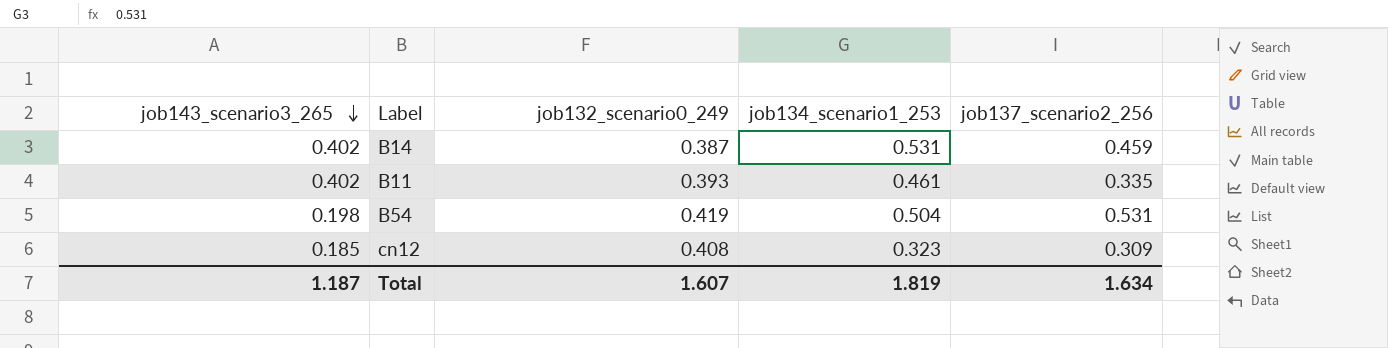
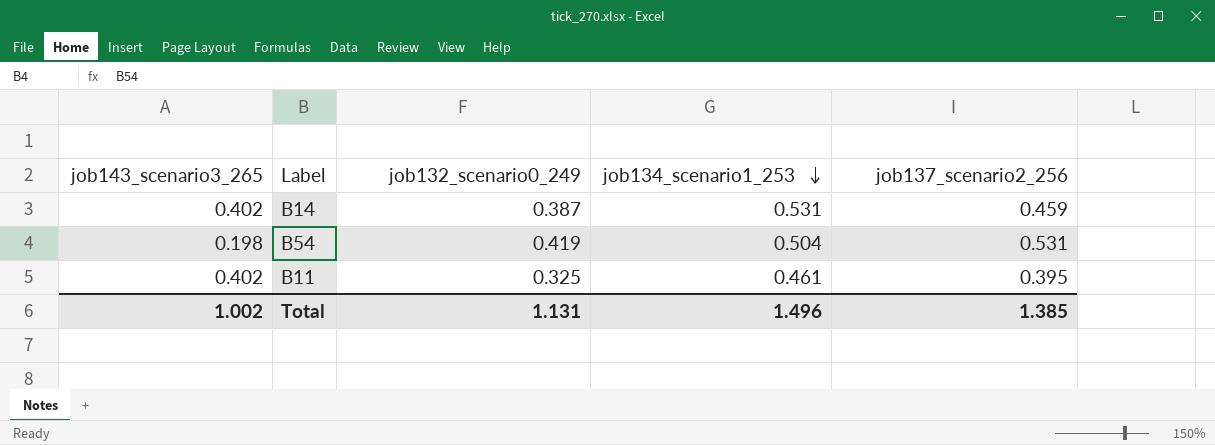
row order: job143_scenario3_265 descending -> job134_scenario1_253 descending
row cn12: 0.185 | 0.408 | 0.323 | 0.309 -> none
B11 | job132_scenario0_249: 0.393 -> 0.325
B11 | job137_scenario2_256: 0.335 -> 0.395
Total | job143_scenario3_265: 1.187 -> 1.002
Total | job132_scenario0_249: 1.607 -> 1.131
Total | job134_scenario1_253: 1.819 -> 1.496
Total | job137_scenario2_256: 1.634 -> 1.385

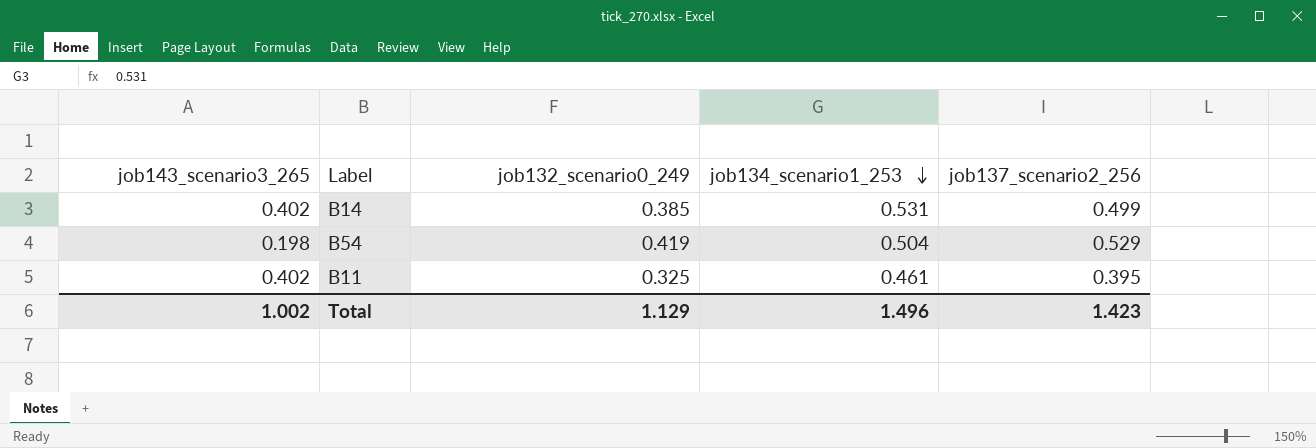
B14 | job132_scenario0_249: 0.387 -> 0.385
B14 | job137_scenario2_256: 0.459 -> 0.499
B54 | job137_scenario2_256: 0.531 -> 0.529
Total | job132_scenario0_249: 1.131 -> 1.129
Total | job137_scenario2_256: 1.385 -> 1.423

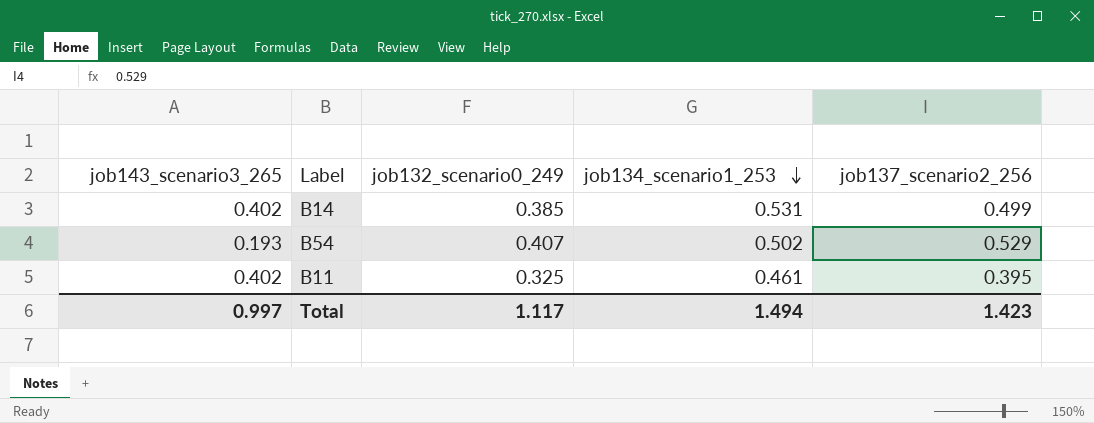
B54 | job143_scenario3_265: 0.198 -> 0.193
B54 | job132_scenario0_249: 0.419 -> 0.407
B54 | job134_scenario1_253: 0.504 -> 0.502
Total | job143_scenario3_265: 1.002 -> 0.997
Total | job132_scenario0_249: 1.129 -> 1.117
Total | job134_scenario1_253: 1.496 -> 1.494

